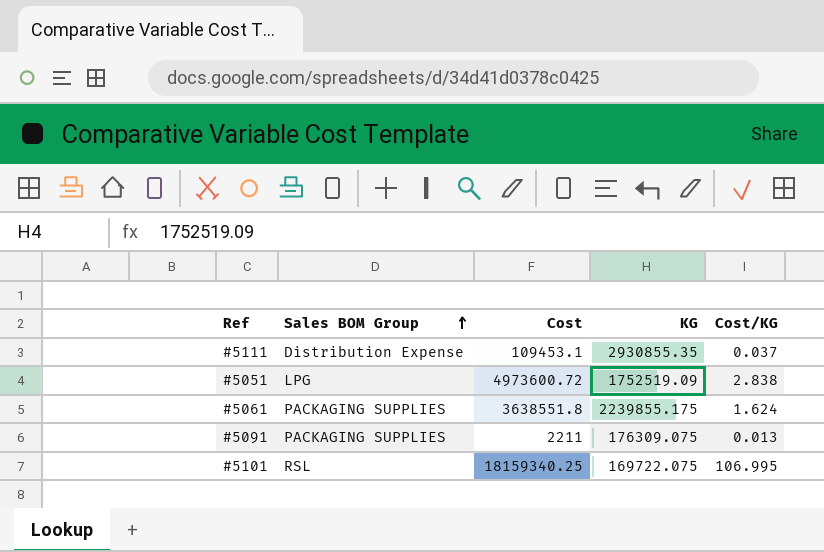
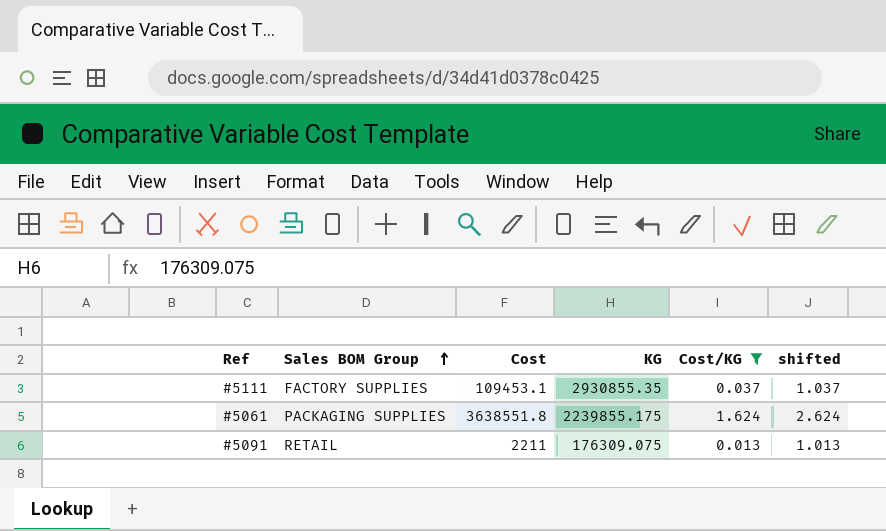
filter: none -> Cost/KG <= 1.624
column shifted | formula: none -> [Cost/KG] + 1
#5111 | Sales BOM Group: Distribution Expense -> FACTORY SUPPLIES
#5091 | Sales BOM Group: PACKAGING SUPPLIES -> RETAIL

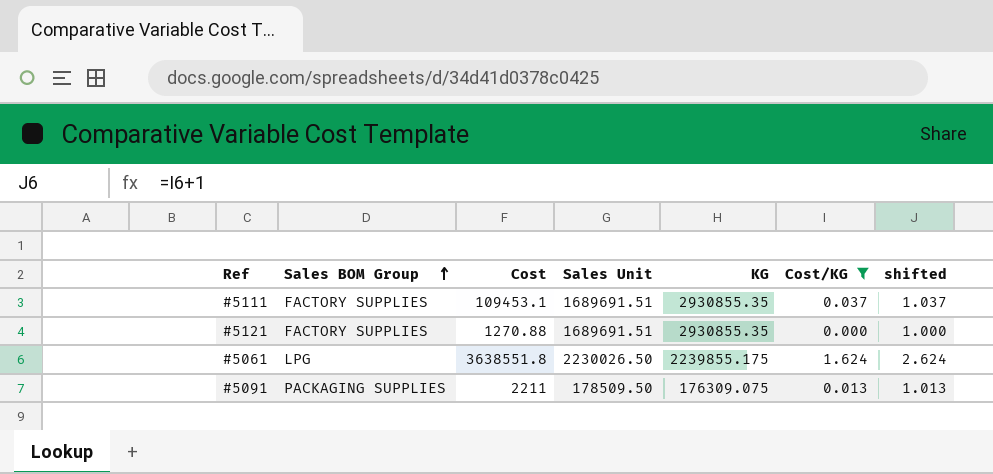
column Sales Unit | position: none -> 4
row #5121: none -> FACTORY SUPPLIES | 1270.88 | 1689691.51 | 2930855.35 | 0.000 | 1.000
#5061 | Sales BOM Group: PACKAGING SUPPLIES -> LPG
#5091 | Sales BOM Group: RETAIL -> PACKAGING SUPPLIES

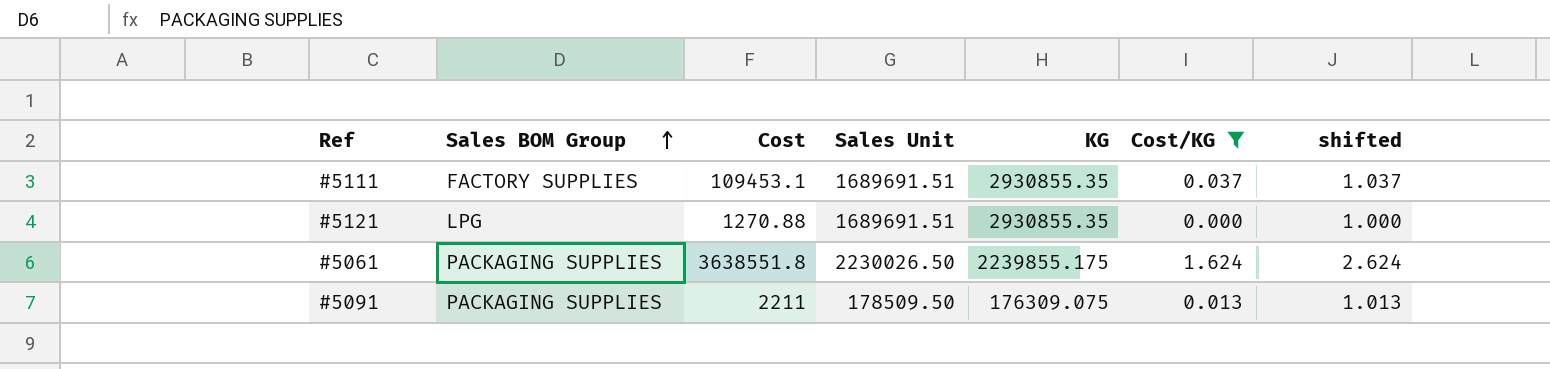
#5121 | Sales BOM Group: FACTORY SUPPLIES -> LPG
#5061 | Sales BOM Group: LPG -> PACKAGING SUPPLIES

